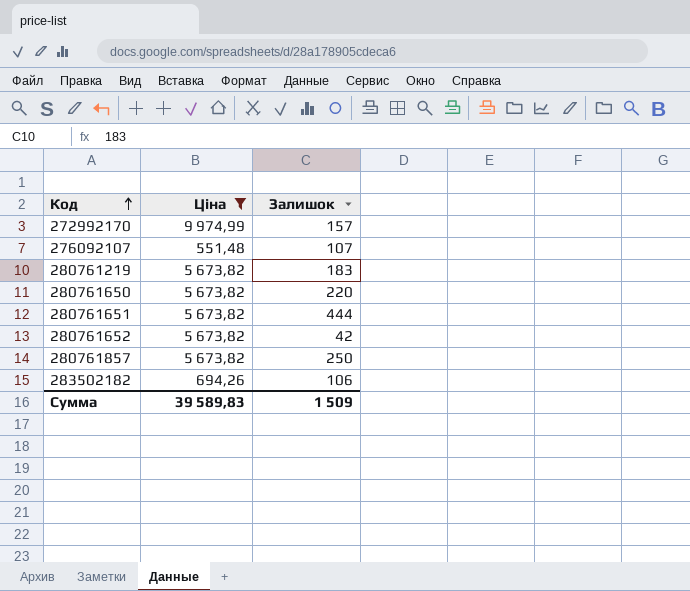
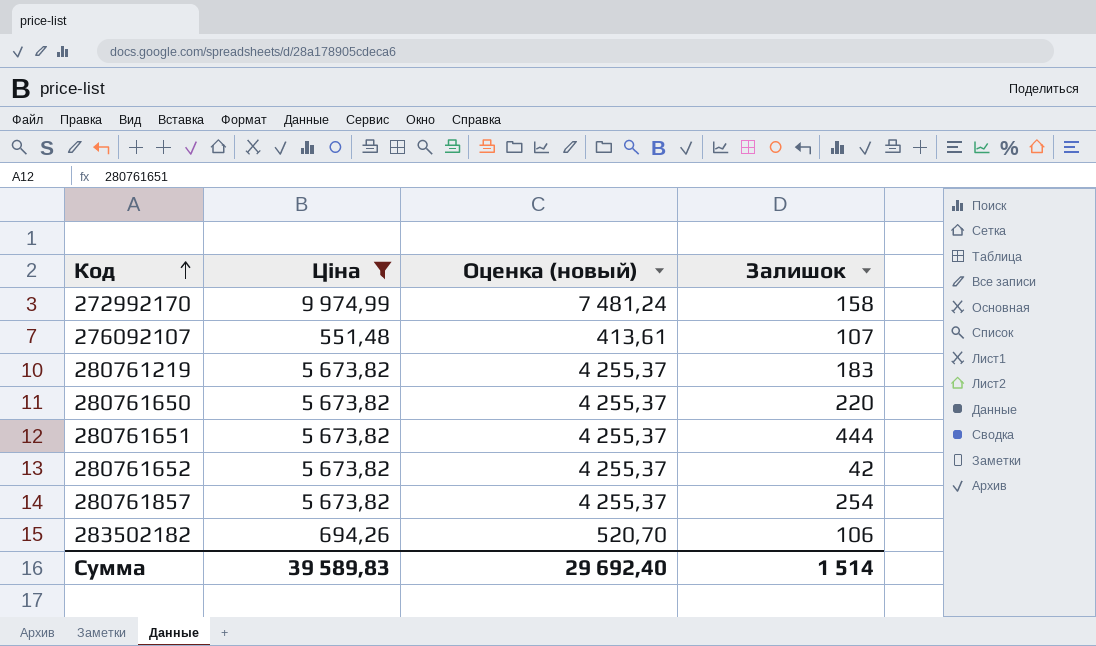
column Оценка (новый) | formula: none -> [Ціна] * 0,75
272992170 | Залишок: 157 -> 158
280761857 | Залишок: 250 -> 254
Сумма | Залишок: 1 509 -> 1 514

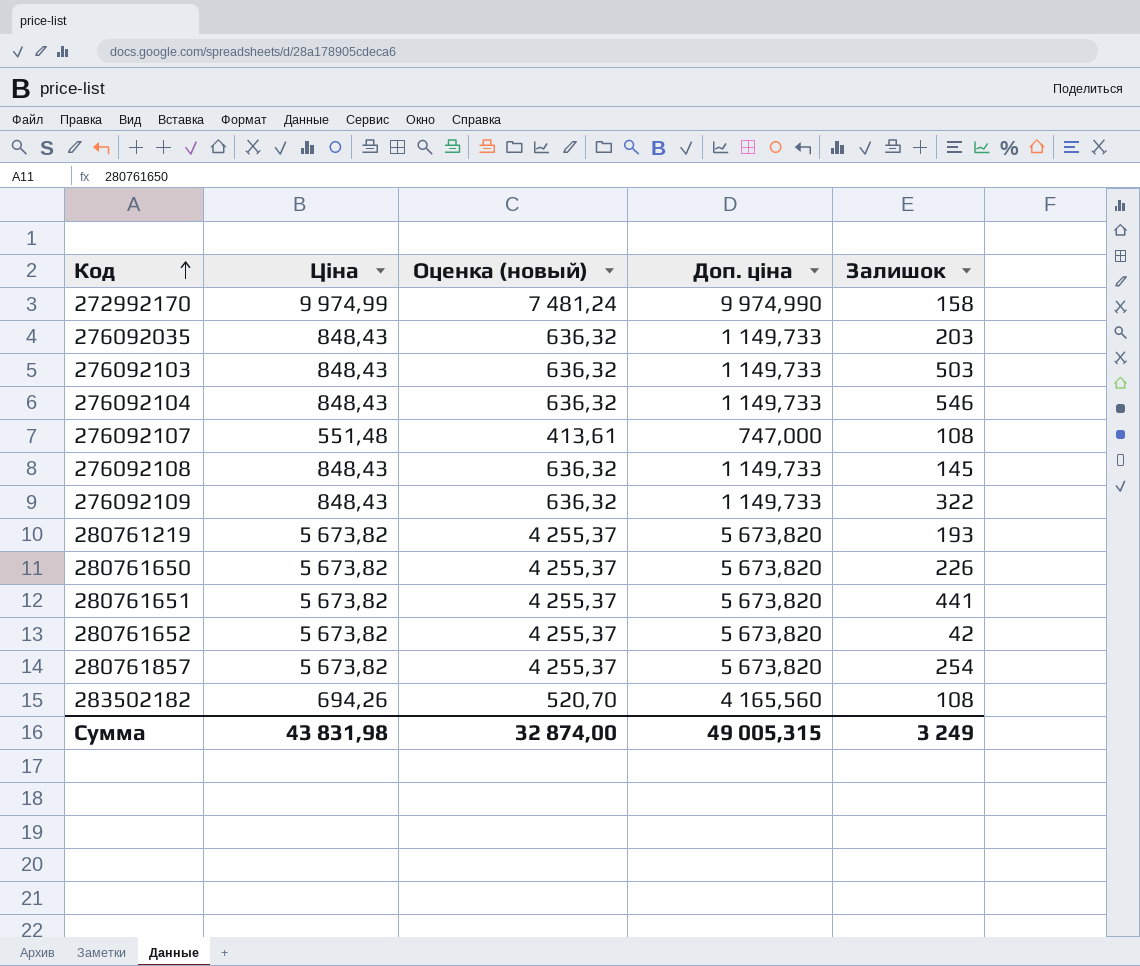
filter: Ціна != 848,43 -> none
column Доп. ціна | position: none -> 4
276092107 | Залишок: 107 -> 108
280761219 | Залишок: 183 -> 193
280761650 | Залишок: 220 -> 226
280761651 | Залишок: 444 -> 441
283502182 | Залишок: 106 -> 108
Сумма | Ціна: 39 589,83 -> 43 831,98
Сумма | Оценка (новый): 29 692,40 -> 32 874,00
Сумма | Залишок: 1 514 -> 3 249

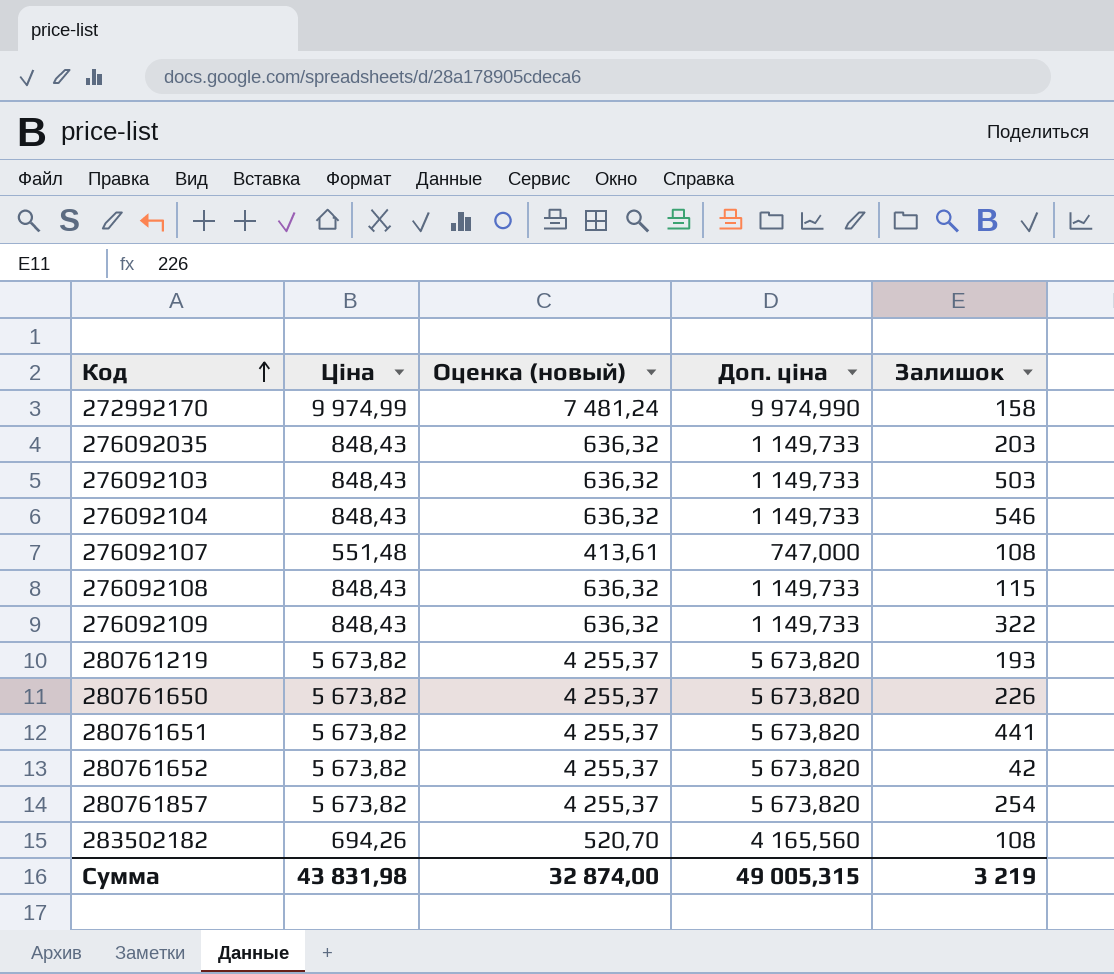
276092108 | Залишок: 145 -> 115
Сумма | Залишок: 3 249 -> 3 219

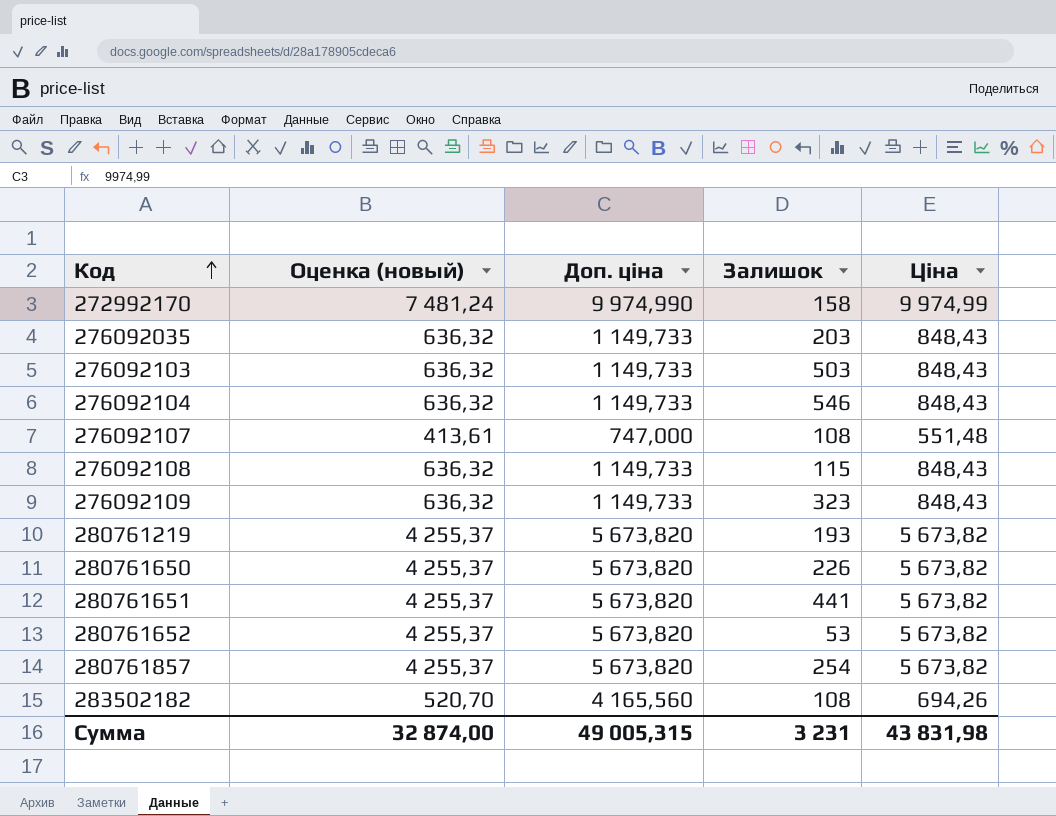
column Ціна | position: 2 -> 5
276092109 | Залишок: 322 -> 323
280761652 | Залишок: 42 -> 53
Сумма | Залишок: 3 219 -> 3 231

